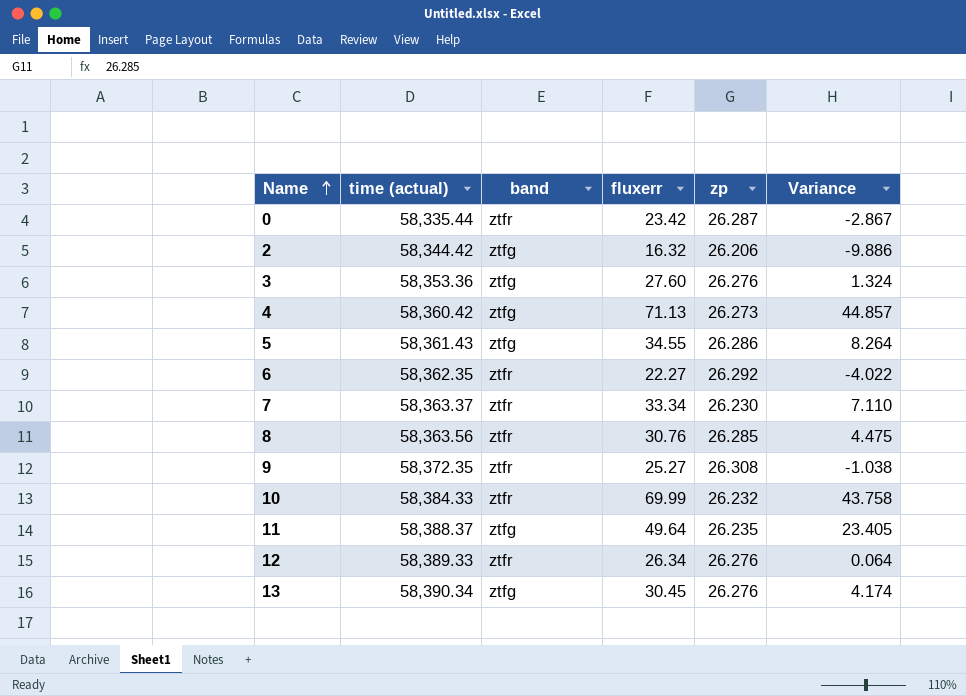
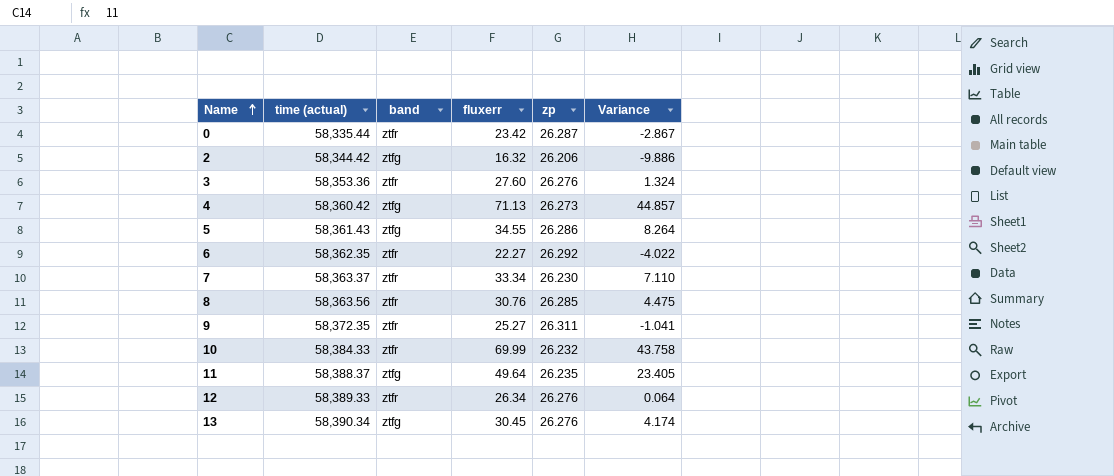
3 | band: ztfg -> ztfr
9 | zp: 26.308 -> 26.311
9 | Variance: -1.038 -> -1.041

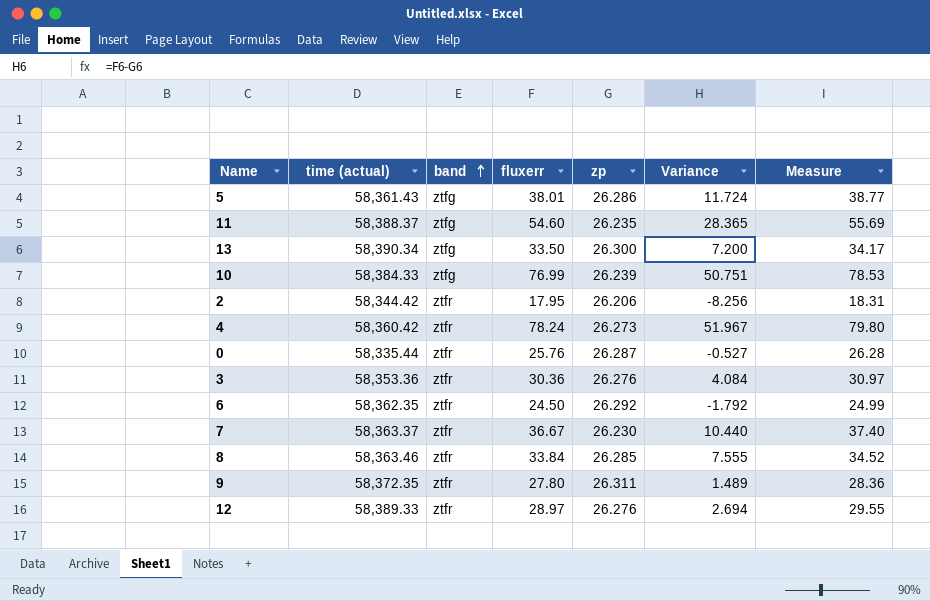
row order: Name ascending -> band ascending
column Measure | formula: none -> [fluxerr] * 1.02
5 | fluxerr: 34.55 -> 38.01
5 | Variance: 8.264 -> 11.724
11 | fluxerr: 49.64 -> 54.60
11 | Variance: 23.405 -> 28.365
13 | fluxerr: 30.45 -> 33.50
13 | zp: 26.276 -> 26.300
13 | Variance: 4.174 -> 7.200
10 | band: ztfr -> ztfg
10 | fluxerr: 69.99 -> 76.99
10 | zp: 26.232 -> 26.239
10 | Variance: 43.758 -> 50.751
2 | band: ztfg -> ztfr
2 | fluxerr: 16.32 -> 17.95
2 | Variance: -9.886 -> -8.256
4 | band: ztfg -> ztfr
4 | fluxerr: 71.13 -> 78.24
4 | Variance: 44.857 -> 51.967
0 | fluxerr: 23.42 -> 25.76
0 | Variance: -2.867 -> -0.527
3 | fluxerr: 27.60 -> 30.36
3 | Variance: 1.324 -> 4.084
6 | fluxerr: 22.27 -> 24.50
6 | Variance: -4.022 -> -1.792
7 | fluxerr: 33.34 -> 36.67
7 | Variance: 7.110 -> 10.440
8 | time (actual): 58,363.56 -> 58,363.46
8 | fluxerr: 30.76 -> 33.84
8 | Variance: 4.475 -> 7.555
9 | fluxerr: 25.27 -> 27.80
9 | Variance: -1.041 -> 1.489
12 | fluxerr: 26.34 -> 28.97
12 | Variance: 0.064 -> 2.694

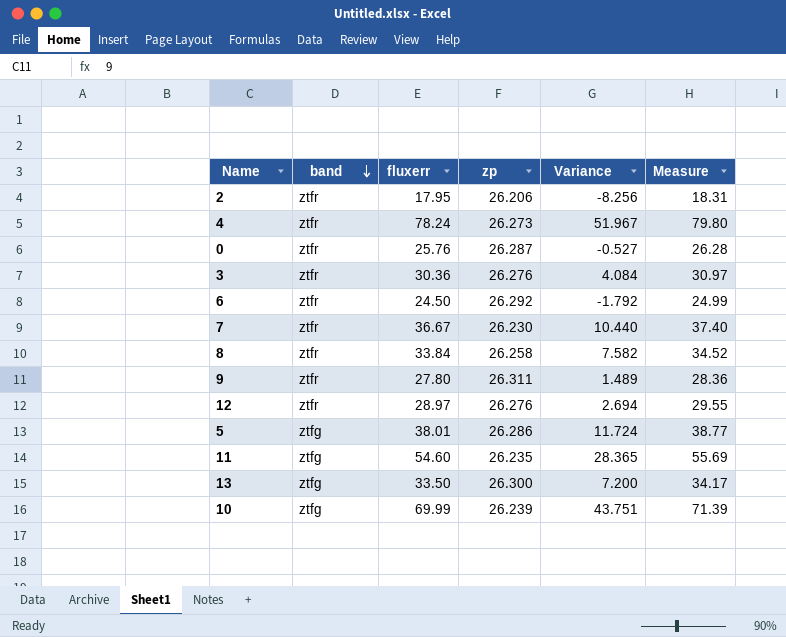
row order: band ascending -> band descending
column time (actual) | position: 2 -> none
8 | zp: 26.285 -> 26.258
8 | Variance: 7.555 -> 7.582
10 | fluxerr: 76.99 -> 69.99
10 | Variance: 50.751 -> 43.751
10 | Measure: 78.53 -> 71.39

